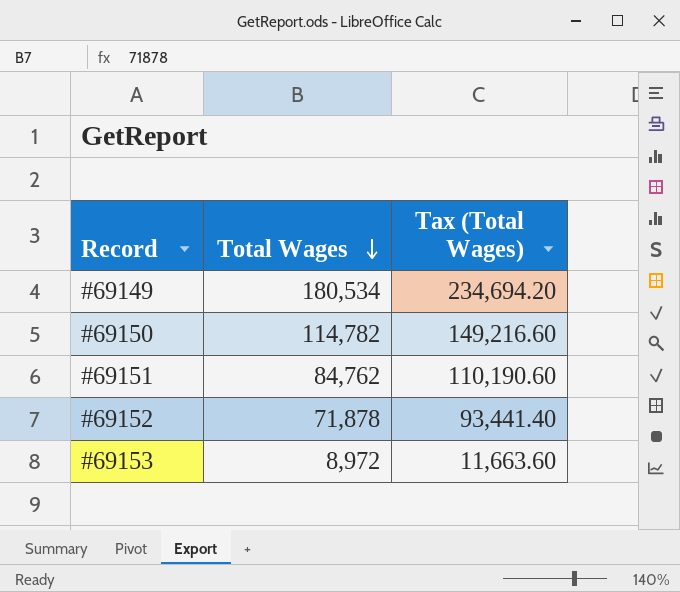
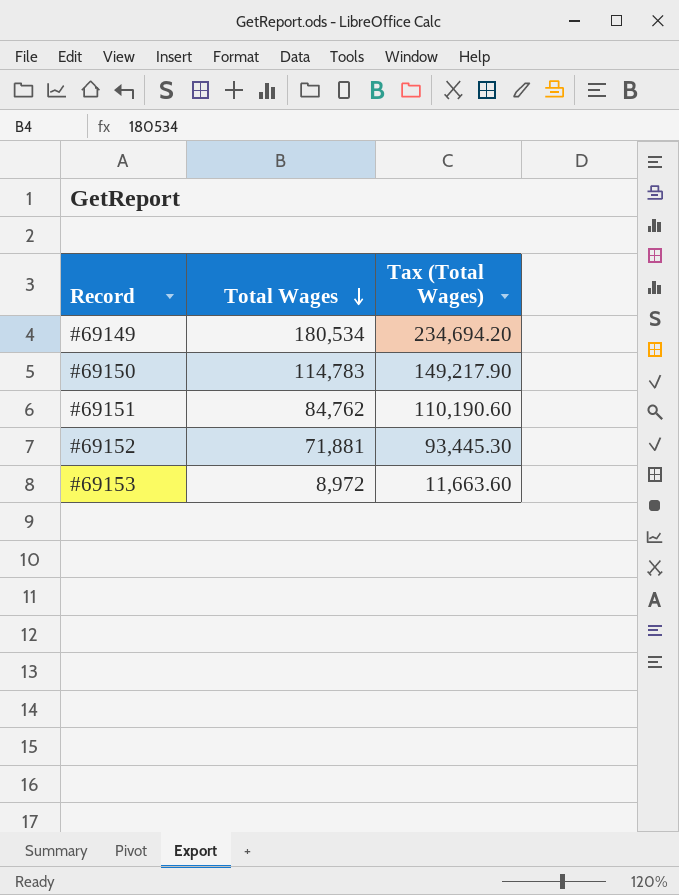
#69150 | Total Wages: 114,782 -> 114,783
#69150 | Tax (Total Wages): 149,216.60 -> 149,217.90
#69152 | Total Wages: 71,878 -> 71,881
#69152 | Tax (Total Wages): 93,441.40 -> 93,445.30

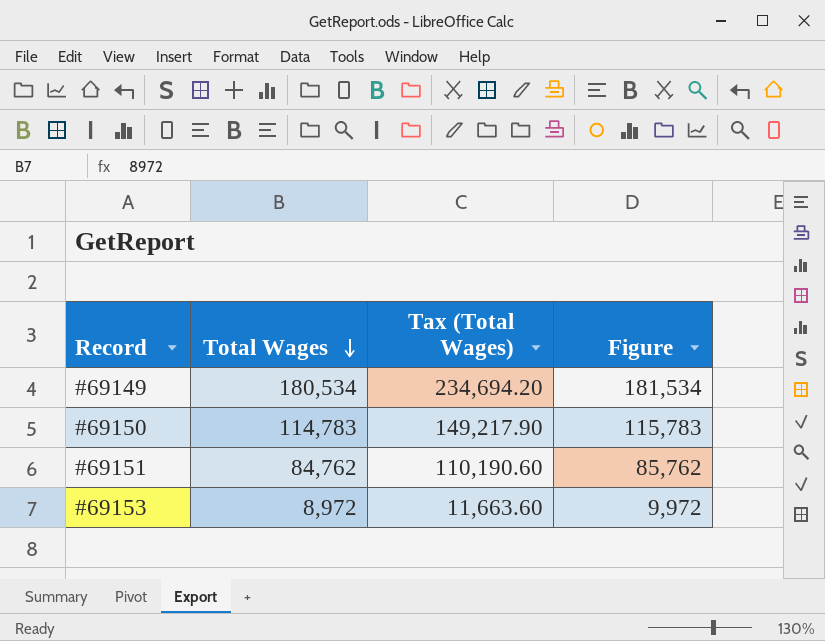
column Figure | formula: none -> [Total Wages] + 1000
row #69152: 71,881 | 93,445.30 -> none

